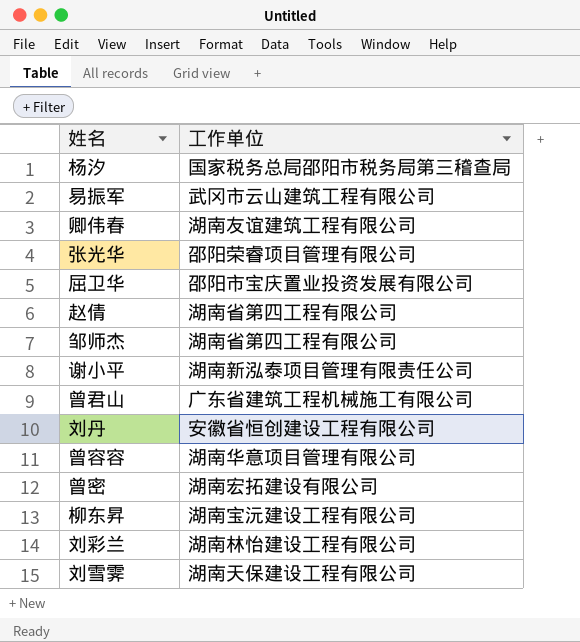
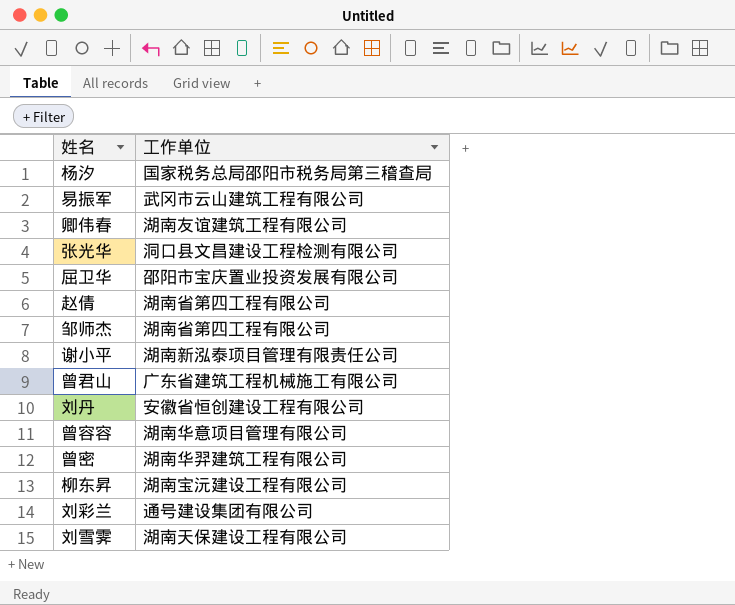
张光华 | 工作单位: 邵阳荣睿项目管理有限公司 -> 洞口县文昌建设工程检测有限公司
曾密 | 工作单位: 湖南宏拓建设有限公司 -> 湖南华羿建筑工程有限公司
刘彩兰 | 工作单位: 湖南林怡建设工程有限公司 -> 通号建设集团有限公司

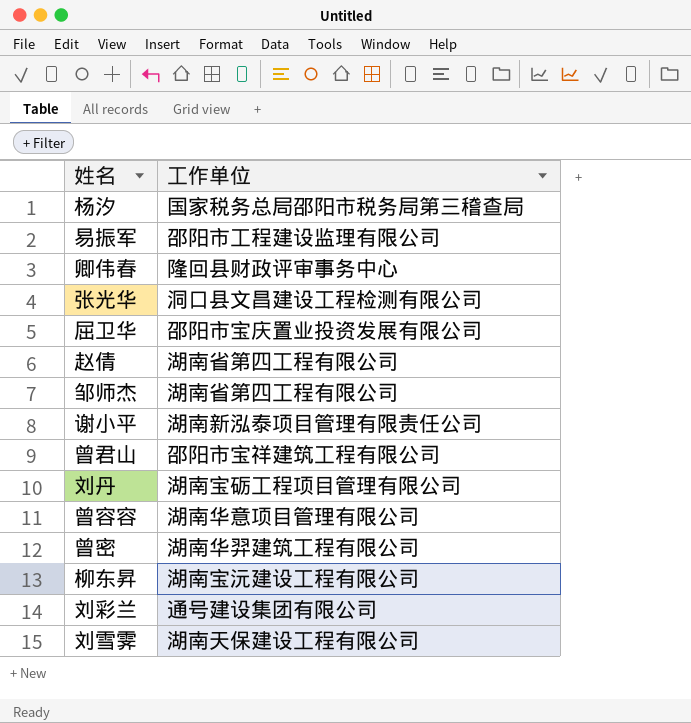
易振军 | 工作单位: 武冈市云山建筑工程有限公司 -> 邵阳市工程建设监理有限公司
卿伟春 | 工作单位: 湖南友谊建筑工程有限公司 -> 隆回县财政评审事务中心
曾君山 | 工作单位: 广东省建筑工程机械施工有限公司 -> 邵阳市宝祥建筑工程有限公司
刘丹 | 工作单位: 安徽省恒创建设工程有限公司 -> 湖南宝砺工程项目管理有限公司

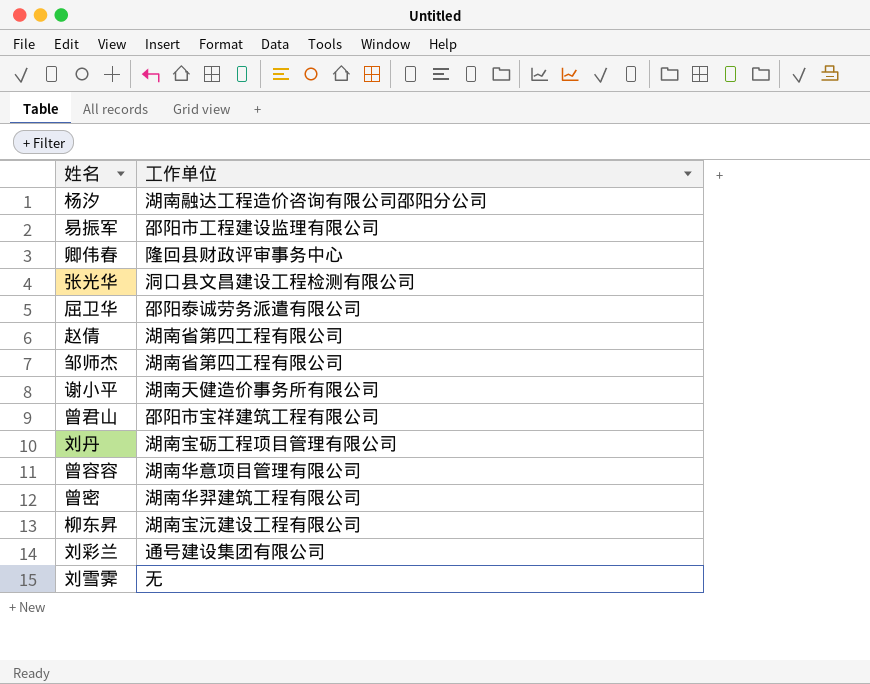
杨汐 | 工作单位: 国家税务总局邵阳市税务局第三稽查局 -> 湖南融达工程造价咨询有限公司邵阳分公司
屈卫华 | 工作单位: 邵阳市宝庆置业投资发展有限公司 -> 邵阳泰诚劳务派遣有限公司
谢小平 | 工作单位: 湖南新泓泰项目管理有限责任公司 -> 湖南天健造价事务所有限公司
刘雪霁 | 工作单位: 湖南天保建设工程有限公司 -> 无

